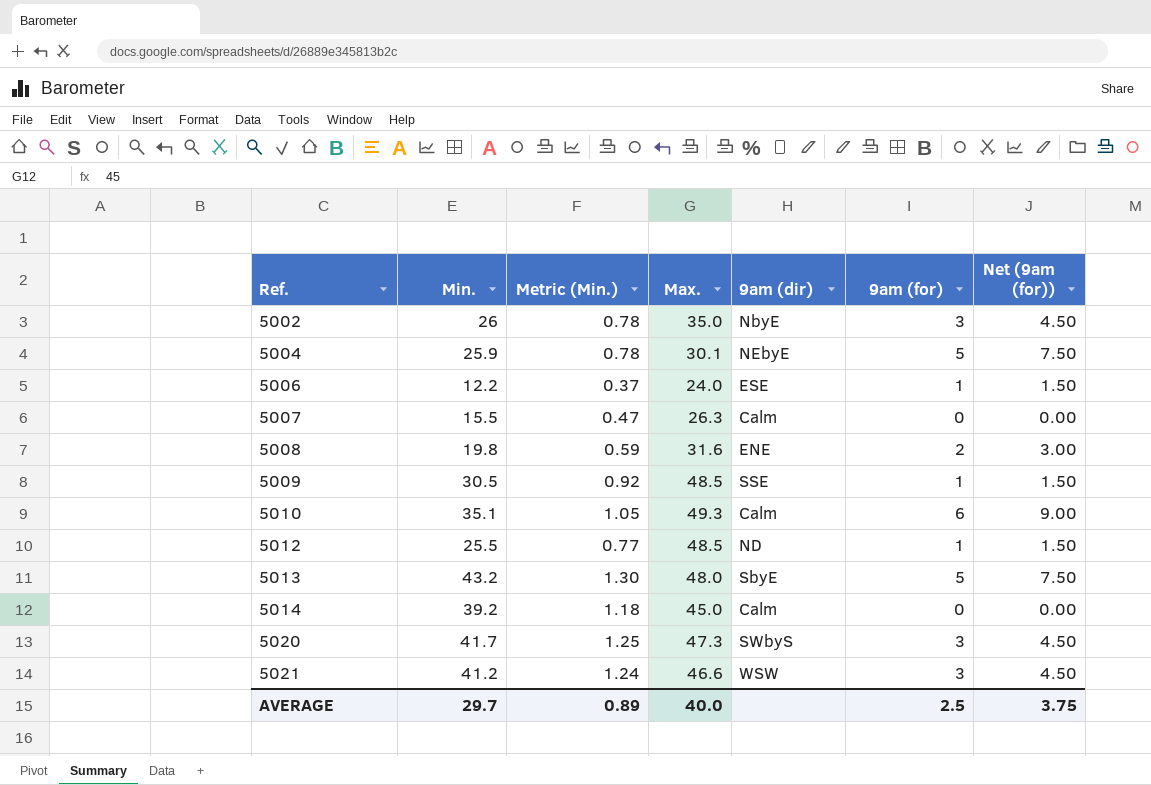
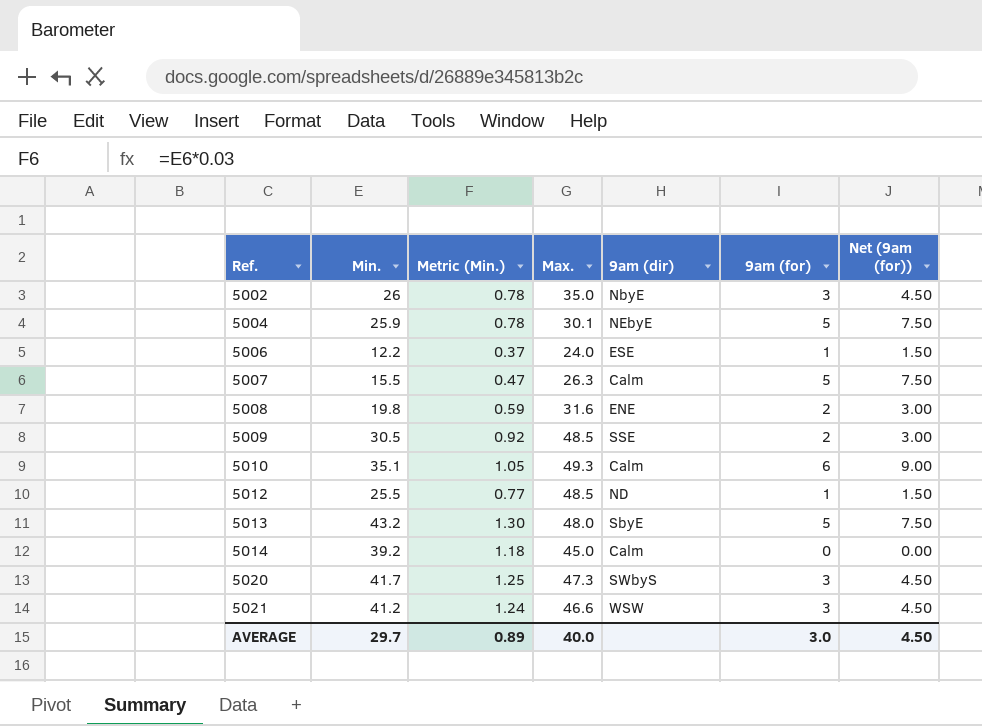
5007 | 9am (for): 0 -> 5
5007 | Net (9am (for)): 0.00 -> 7.50
5009 | 9am (for): 1 -> 2
5009 | Net (9am (for)): 1.50 -> 3.00
AVERAGE | 9am (for): 2.5 -> 3.0
AVERAGE | Net (9am (for)): 3.75 -> 4.50

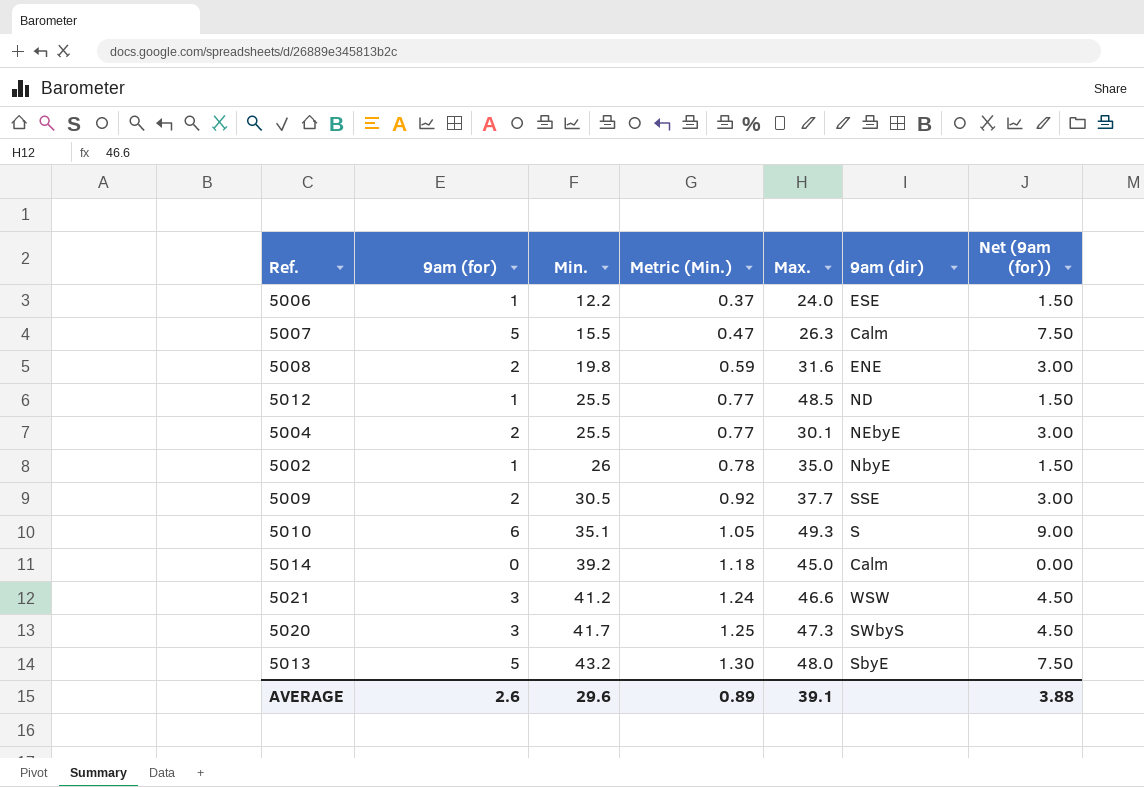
row order: Ref. ascending -> Min. ascending
column 9am (for) | position: 6 -> 2
5004 | 9am (for): 5 -> 2
5004 | Min.: 25.9 -> 25.5
5004 | Metric (Min.): 0.78 -> 0.77
5004 | Net (9am (for)): 7.50 -> 3.00
5002 | 9am (for): 3 -> 1
5002 | Net (9am (for)): 4.50 -> 1.50
5009 | Max.: 48.5 -> 37.7
5010 | 9am (dir): Calm -> S
AVERAGE | 9am (for): 3.0 -> 2.6
AVERAGE | Min.: 29.7 -> 29.6
AVERAGE | Max.: 40.0 -> 39.1
AVERAGE | Net (9am (for)): 4.50 -> 3.88

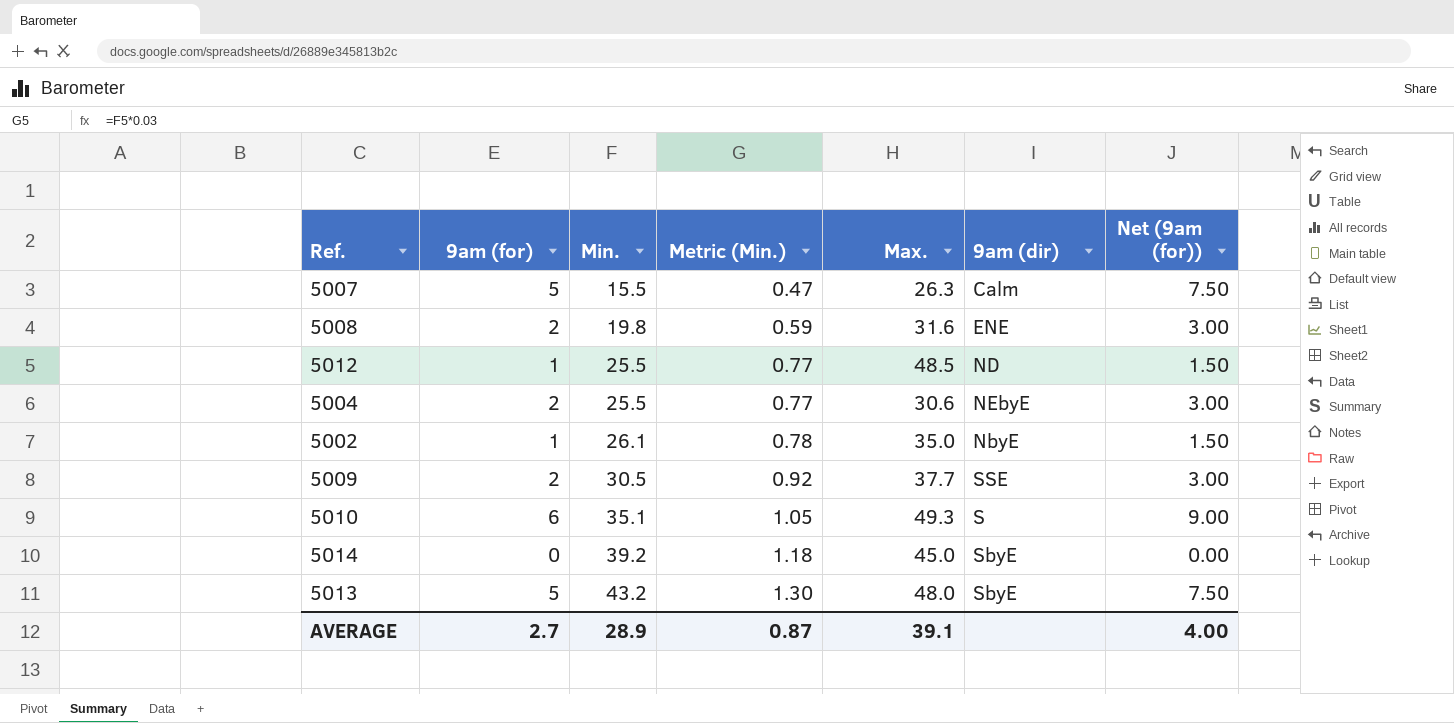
row 5006: 1 | 12.2 | 0.37 | 24.0 | ESE | 1.50 -> none
row 5021: 3 | 41.2 | 1.24 | 46.6 | WSW | 4.50 -> none
row 5020: 3 | 41.7 | 1.25 | 47.3 | SWbyS | 4.50 -> none
5004 | Max.: 30.1 -> 30.6
5002 | Min.: 26 -> 26.1
5014 | 9am (dir): Calm -> SbyE
AVERAGE | 9am (for): 2.6 -> 2.7
AVERAGE | Min.: 29.6 -> 28.9
AVERAGE | Metric (Min.): 0.89 -> 0.87
AVERAGE | Net (9am (for)): 3.88 -> 4.00

